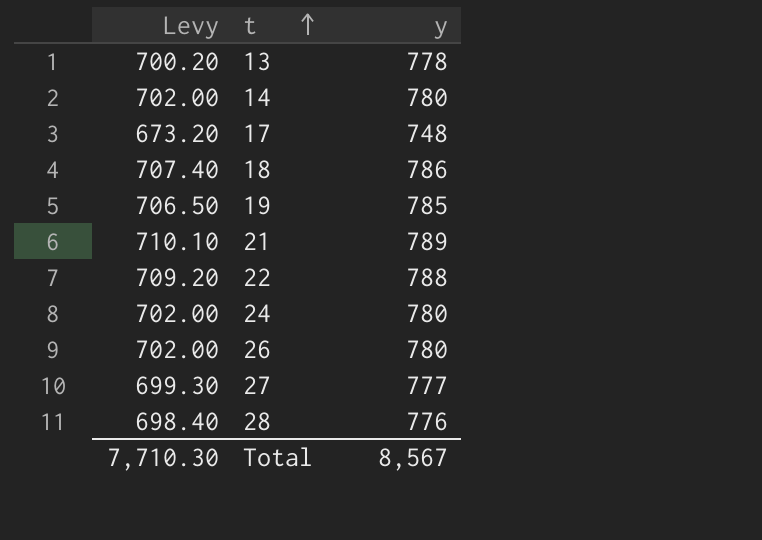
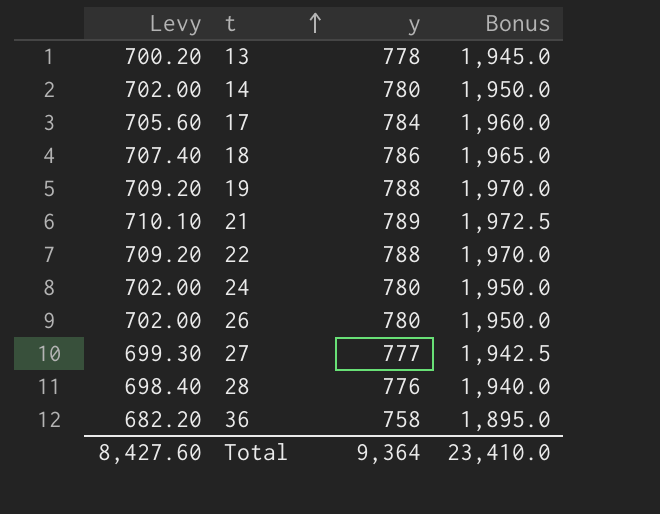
column Bonus | formula: none -> [y] * 2.5
17 | Levy: 673.20 -> 705.60
17 | y: 748 -> 784
19 | Levy: 706.50 -> 709.20
19 | y: 785 -> 788
row 36: none -> 682.20 | 758 | 1,895.0
Total | Levy: 7,710.30 -> 8,427.60
Total | y: 8,567 -> 9,364

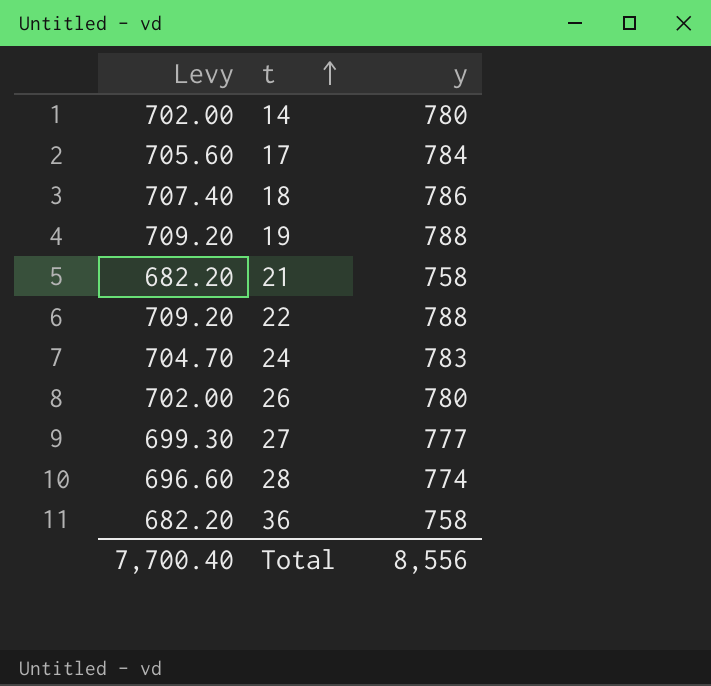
column Bonus | formula: [y] * 2.5 -> none
row 13: 700.20 | 778 | 1,945.0 -> none
21 | Levy: 710.10 -> 682.20
21 | y: 789 -> 758
24 | Levy: 702.00 -> 704.70
24 | y: 780 -> 783
28 | Levy: 698.40 -> 696.60
28 | y: 776 -> 774
Total | Levy: 8,427.60 -> 7,700.40
Total | y: 9,364 -> 8,556

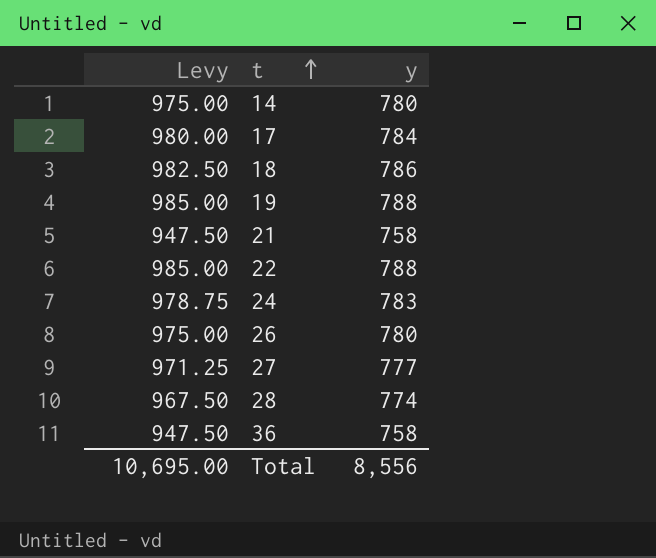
column Levy | formula: [y] * 0.9 -> [y] * 1.25
Total | Levy: 7,700.40 -> 10,695.00

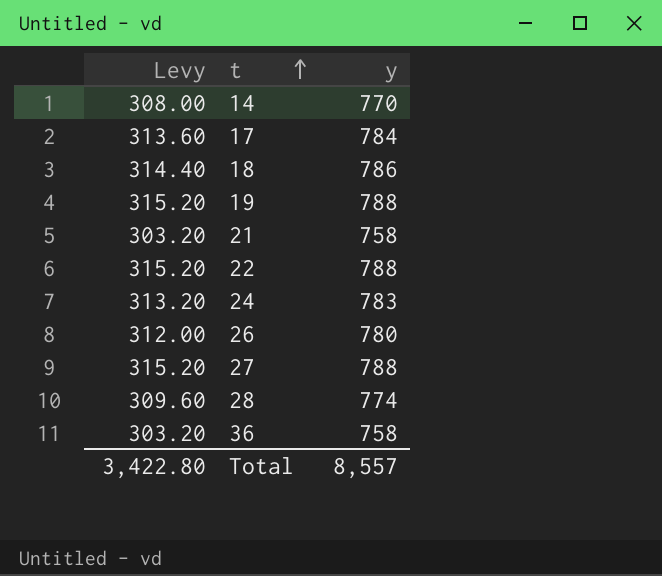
column Levy | formula: [y] * 1.25 -> [y] * 0.4
14 | y: 780 -> 770
27 | y: 777 -> 788
Total | Levy: 10,695.00 -> 3,422.80
Total | y: 8,556 -> 8,557

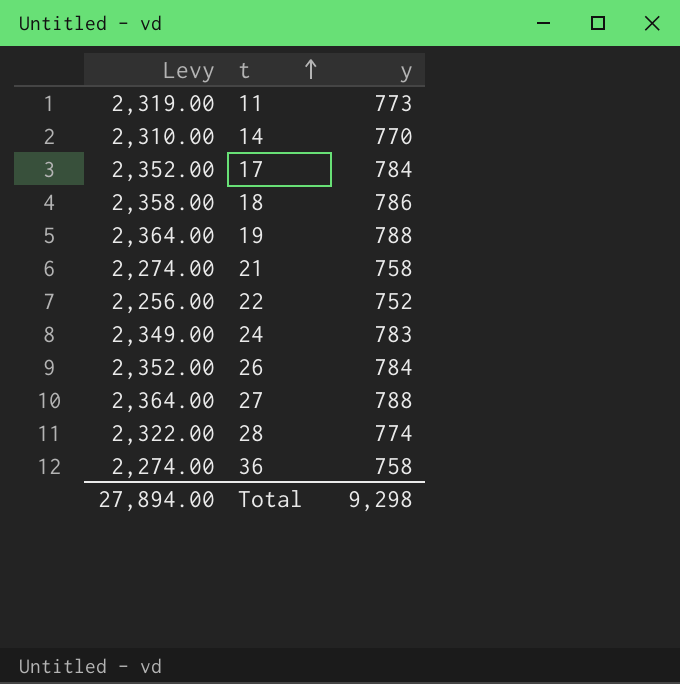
column Levy | formula: [y] * 0.4 -> [y] * 3
row 11: none -> 2,319.00 | 773
22 | y: 788 -> 752
26 | y: 780 -> 784
Total | Levy: 3,422.80 -> 27,894.00
Total | y: 8,557 -> 9,298

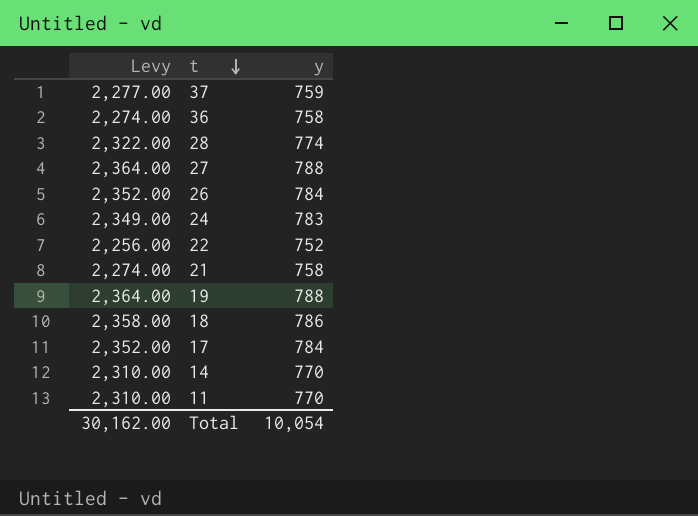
row order: t ascending -> t descending
row 37: none -> 2,277.00 | 759
11 | Levy: 2,319.00 -> 2,310.00
11 | y: 773 -> 770
Total | Levy: 27,894.00 -> 30,162.00
Total | y: 9,298 -> 10,054

